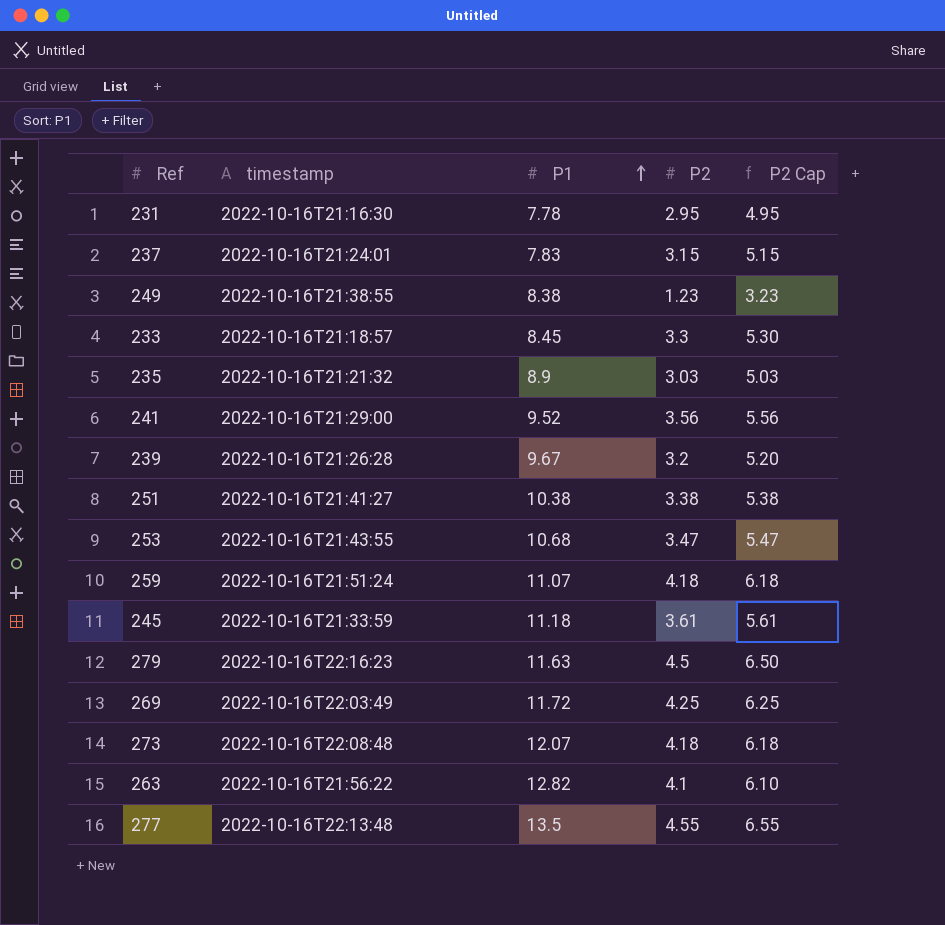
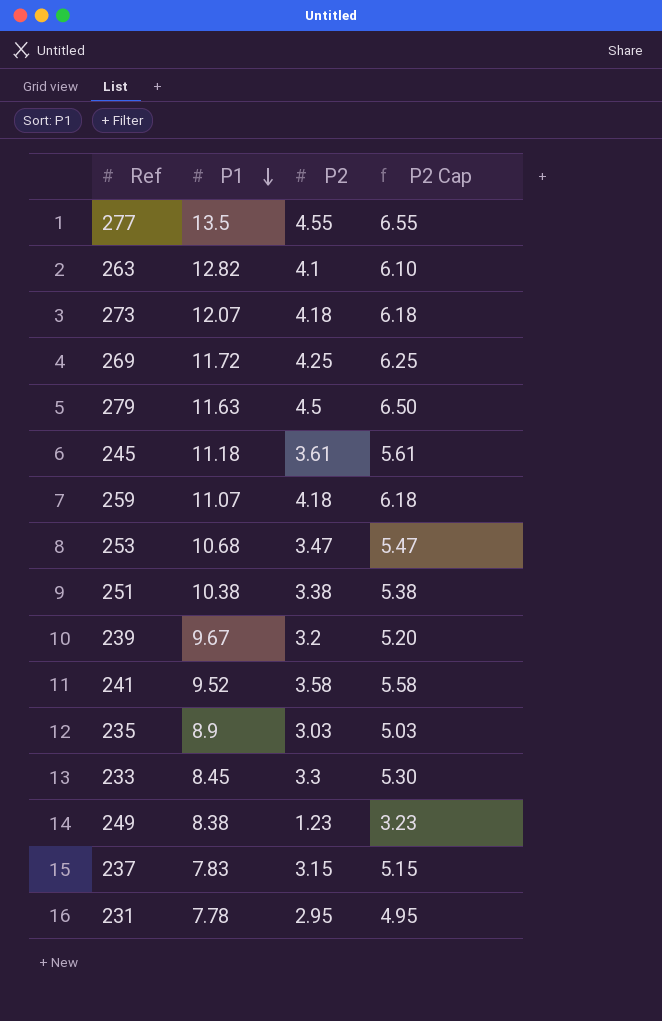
row order: P1 ascending -> P1 descending
column timestamp | position: 2 -> none
241 | P2: 3.56 -> 3.58
241 | P2 Cap: 5.56 -> 5.58

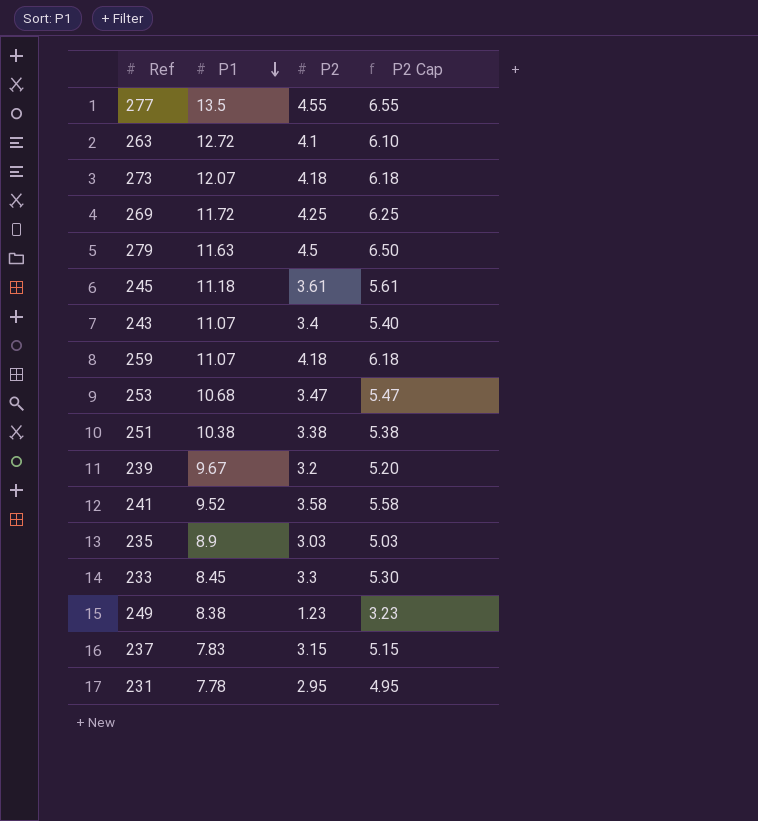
263 | P1: 12.82 -> 12.72
row 243: none -> 11.07 | 3.4 | 5.40

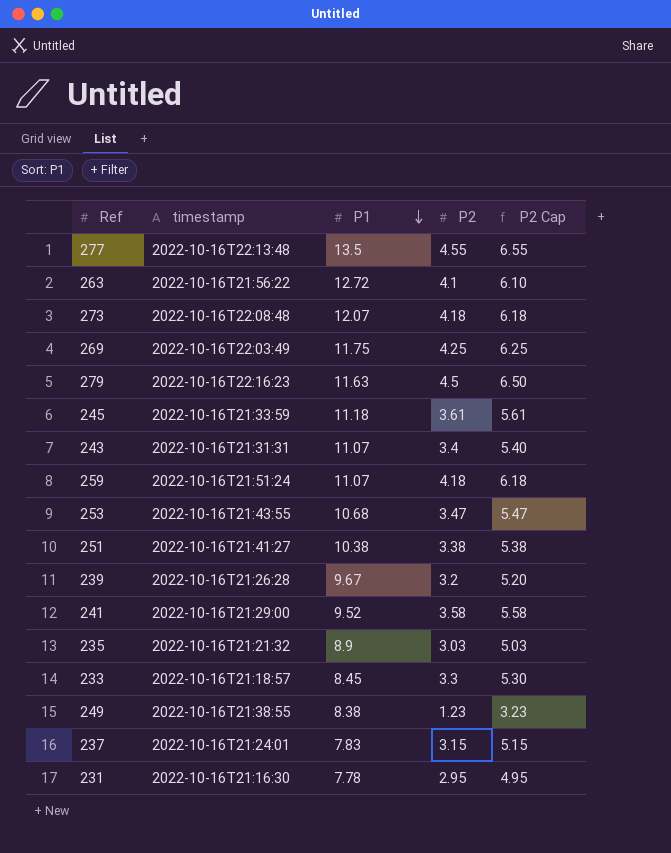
column timestamp | position: none -> 2
269 | P1: 11.72 -> 11.75

